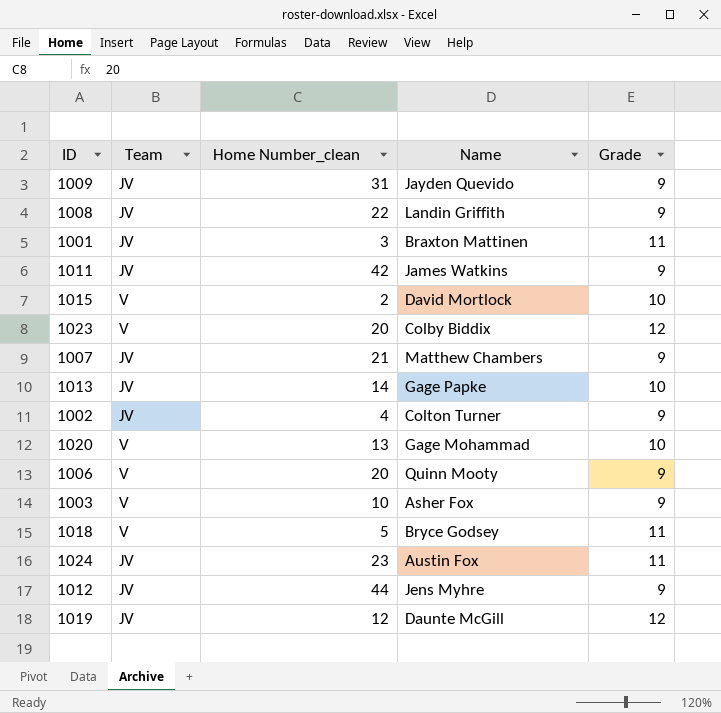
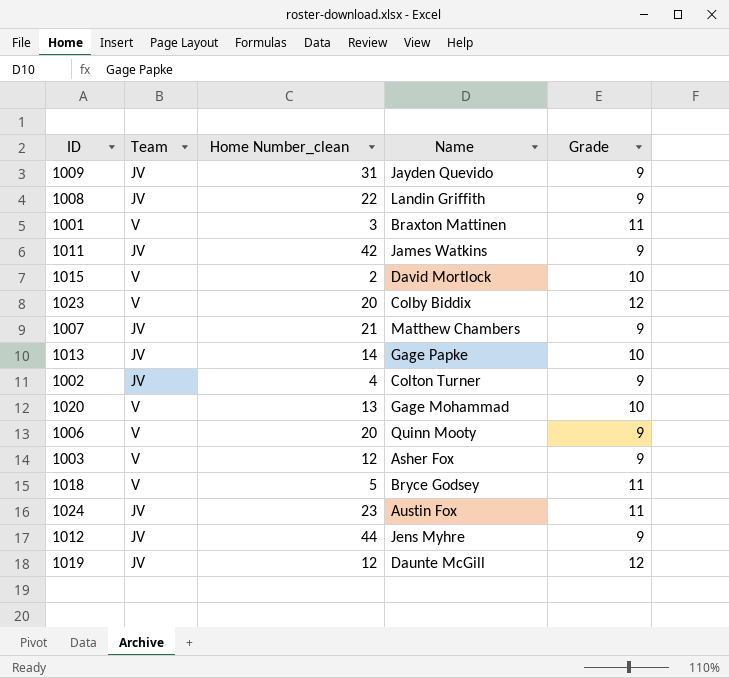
1001 | Team: JV -> V
1003 | Home Number_clean: 10 -> 12

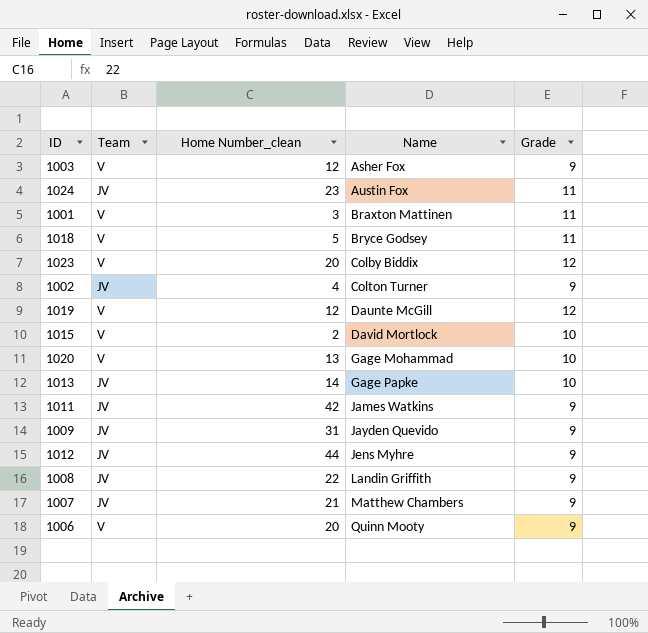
row order: none -> Name ascending
1019 | Team: JV -> V

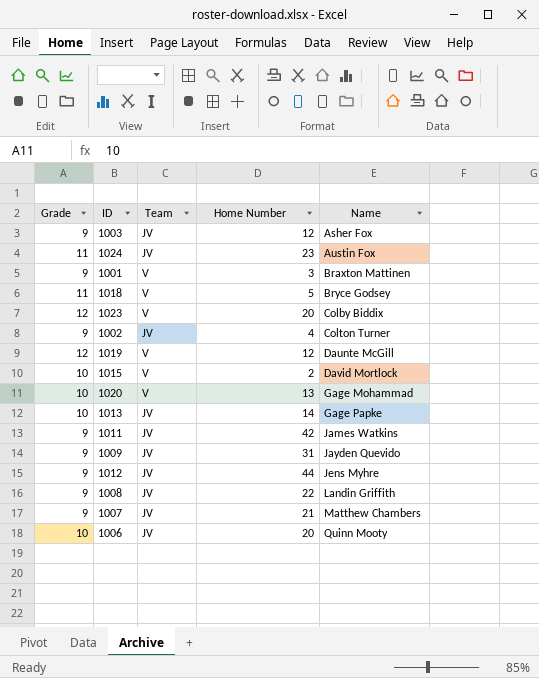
column Grade | position: 5 -> 1
column name: Home Number_clean -> Home Number
1003 | Team: V -> JV
1001 | Grade: 11 -> 9
1006 | Grade: 9 -> 10
1006 | Team: V -> JV

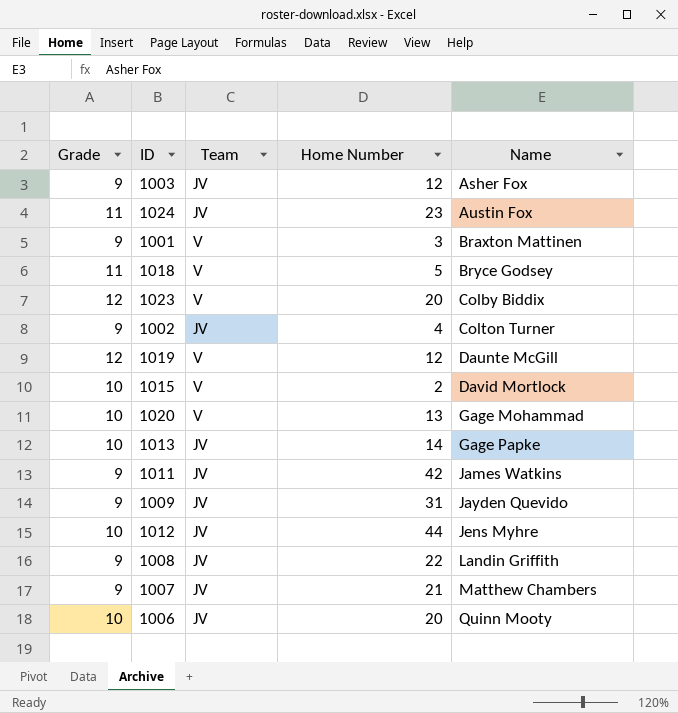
1012 | Grade: 9 -> 10

